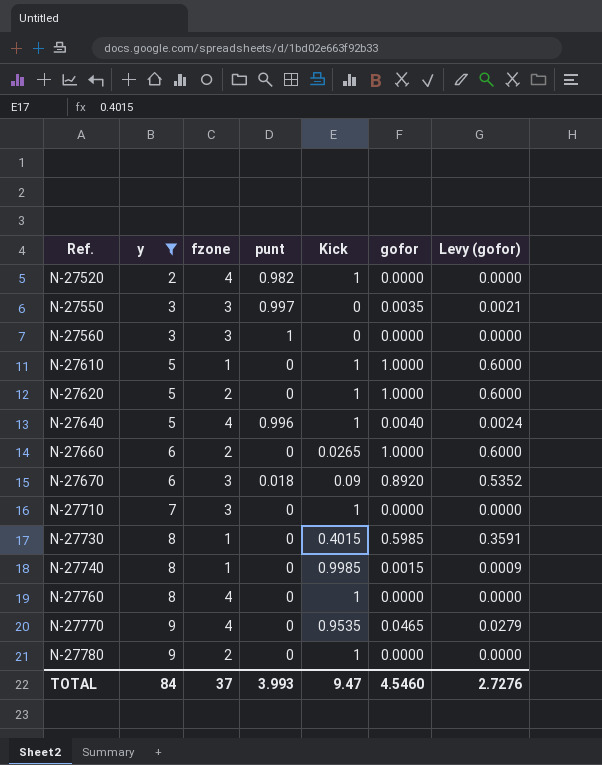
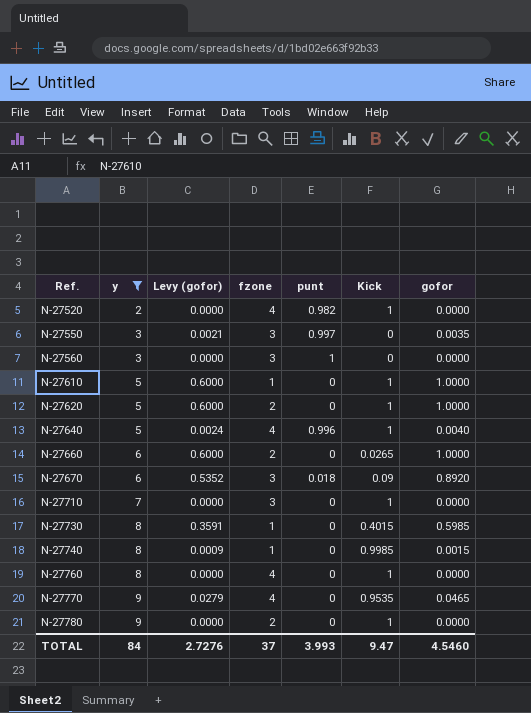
column Levy (gofor) | position: 7 -> 3

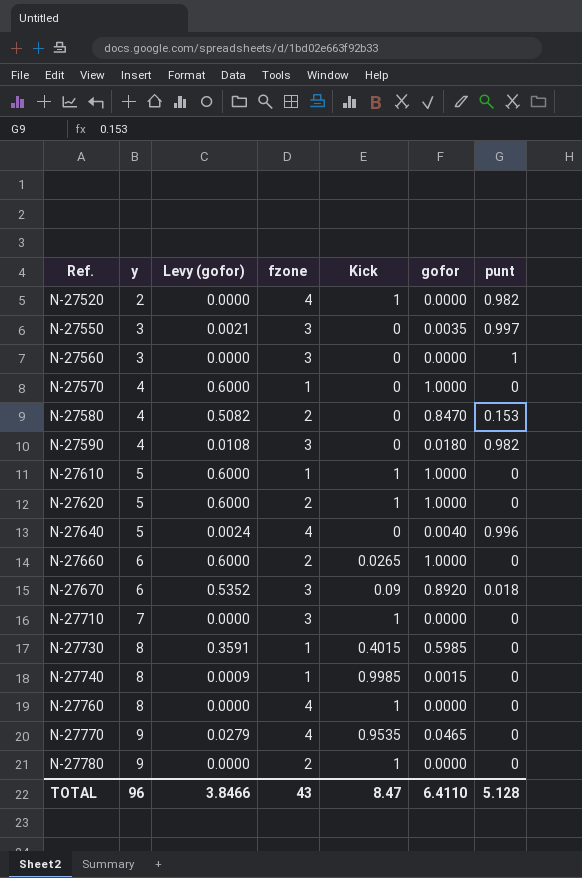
filter: y != 4 -> none
column punt | position: 5 -> 7
N-27640 | Kick: 1 -> 0
TOTAL | y: 84 -> 96
TOTAL | Levy (gofor): 2.7276 -> 3.8466
TOTAL | fzone: 37 -> 43
TOTAL | Kick: 9.47 -> 8.47
TOTAL | gofor: 4.5460 -> 6.4110
TOTAL | punt: 3.993 -> 5.128

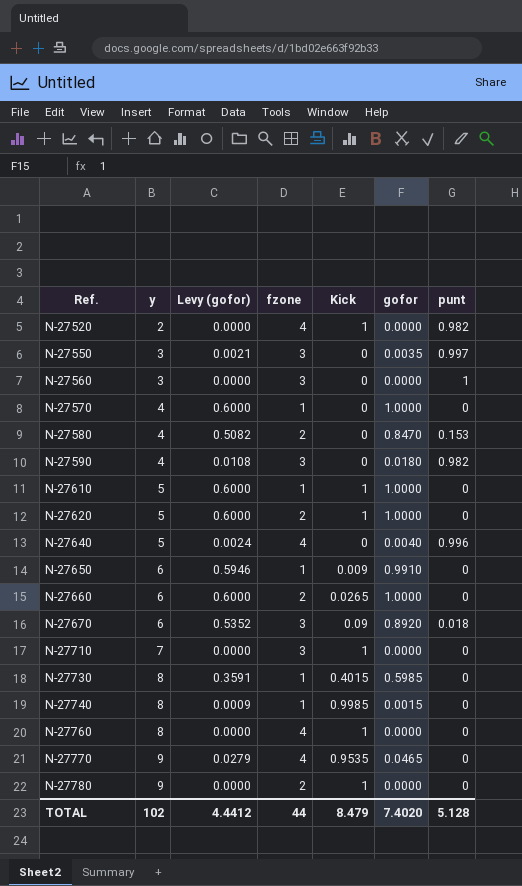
row N-27650: none -> 6 | 0.5946 | 1 | 0.009 | 0.9910 | 0
TOTAL | y: 96 -> 102
TOTAL | Levy (gofor): 3.8466 -> 4.4412
TOTAL | fzone: 43 -> 44
TOTAL | Kick: 8.47 -> 8.479
TOTAL | gofor: 6.4110 -> 7.4020

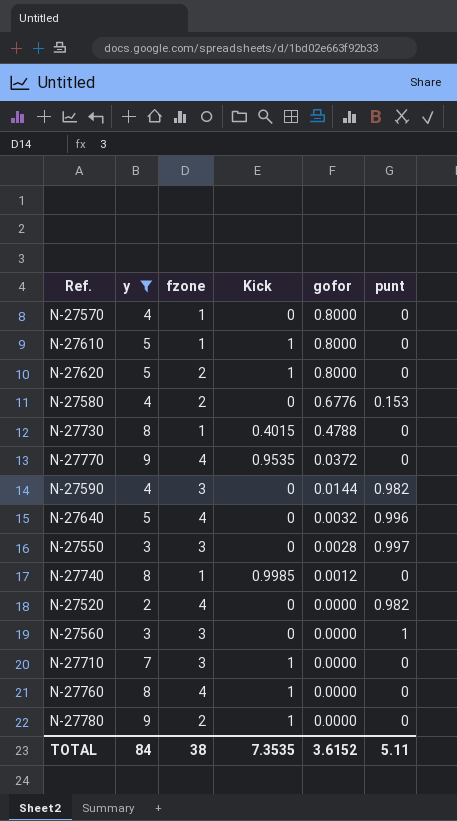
filter: none -> y != 6
row order: Ref. ascending -> gofor descending
column Levy (gofor) | formula: [gofor] * 0.6 -> none
N-27570 | gofor: 1.0000 -> 0.8000
N-27610 | gofor: 1.0000 -> 0.8000
N-27620 | gofor: 1.0000 -> 0.8000
N-27580 | gofor: 0.8470 -> 0.6776
N-27730 | gofor: 0.5985 -> 0.4788
N-27770 | gofor: 0.0465 -> 0.0372
N-27590 | gofor: 0.0180 -> 0.0144
N-27640 | gofor: 0.0040 -> 0.0032
N-27550 | gofor: 0.0035 -> 0.0028
N-27740 | gofor: 0.0015 -> 0.0012
N-27520 | Kick: 1 -> 0
TOTAL | y: 102 -> 84
TOTAL | fzone: 44 -> 38
TOTAL | Kick: 8.479 -> 7.3535
TOTAL | gofor: 7.4020 -> 3.6152
TOTAL | punt: 5.128 -> 5.11

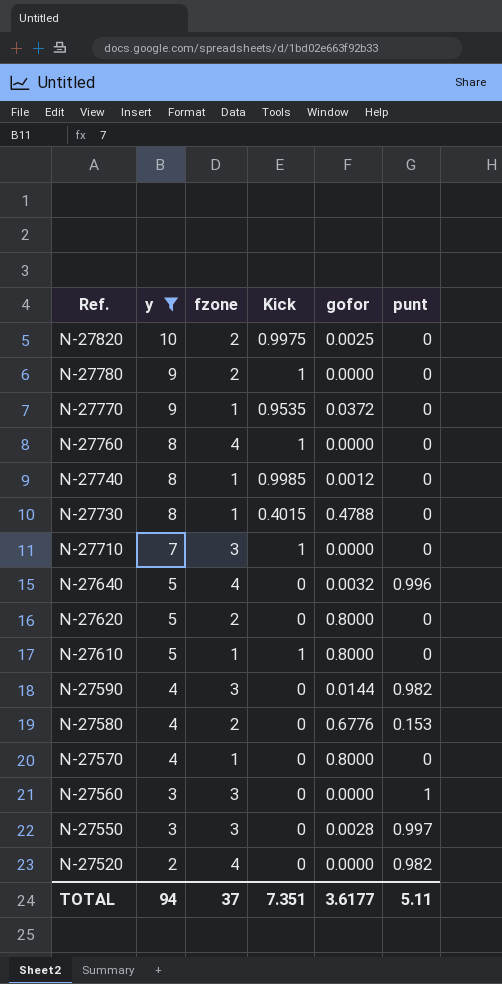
row order: gofor descending -> Ref. descending
row N-27820: none -> 10 | 2 | 0.9975 | 0.0025 | 0
N-27770 | fzone: 4 -> 1
N-27620 | Kick: 1 -> 0
TOTAL | y: 84 -> 94
TOTAL | fzone: 38 -> 37
TOTAL | Kick: 7.3535 -> 7.351
TOTAL | gofor: 3.6152 -> 3.6177

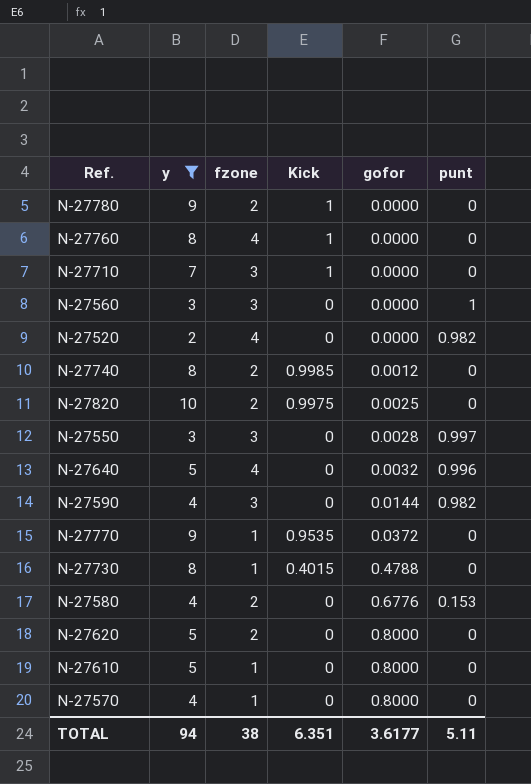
row order: Ref. descending -> gofor ascending
N-27740 | fzone: 1 -> 2
N-27610 | Kick: 1 -> 0
TOTAL | fzone: 37 -> 38
TOTAL | Kick: 7.351 -> 6.351

